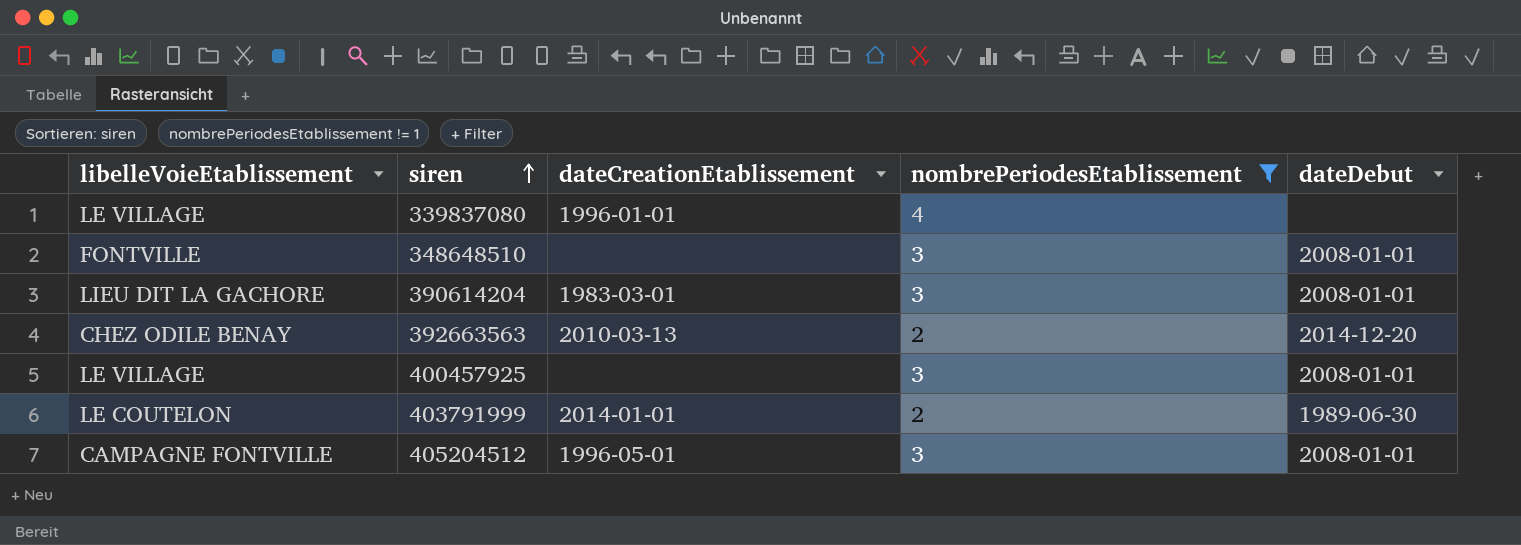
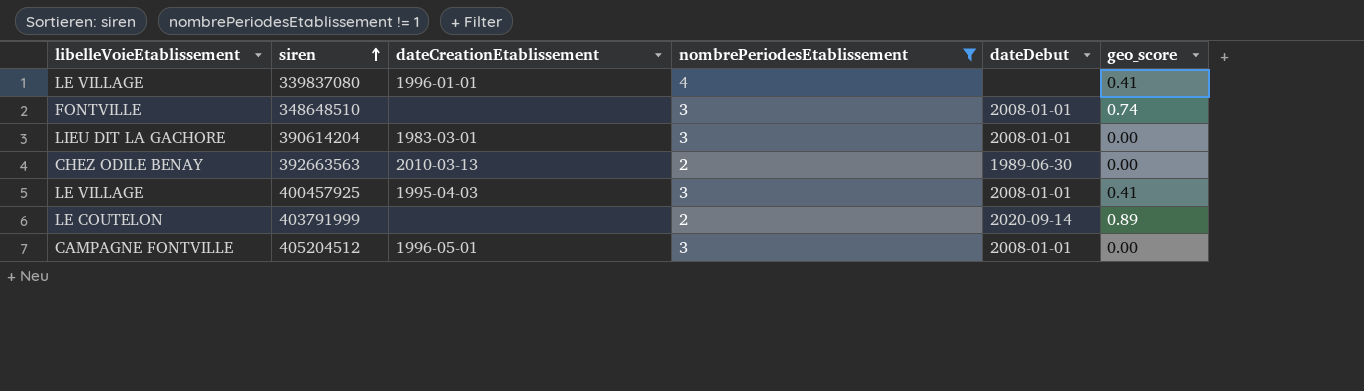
column geo_score | position: none -> 6
392663563 | dateDebut: 2014-12-20 -> 1989-06-30
400457925 | dateCreationEtablissement: none -> 1995-04-03
403791999 | dateCreationEtablissement: 2014-01-01 -> none
403791999 | dateDebut: 1989-06-30 -> 2020-09-14

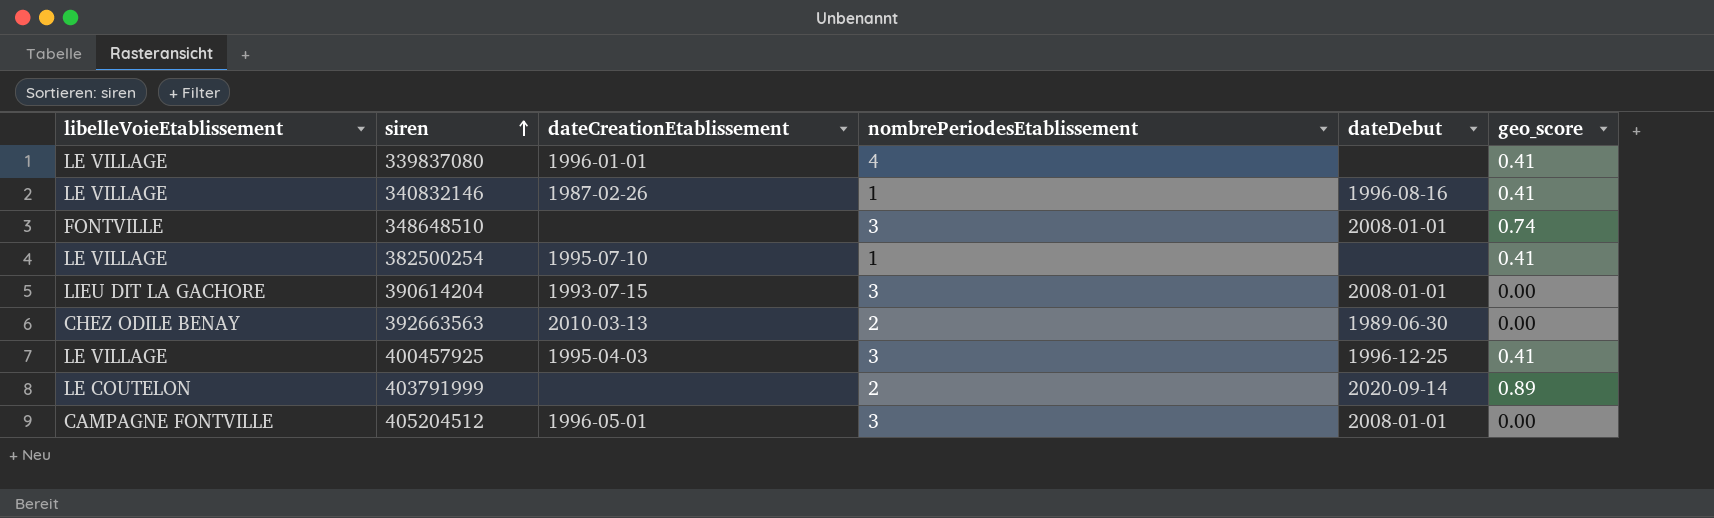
filter: nombrePeriodesEtablissement != 1 -> none
390614204 | dateCreationEtablissement: 1983-03-01 -> 1993-07-15
400457925 | dateDebut: 2008-01-01 -> 1996-12-25

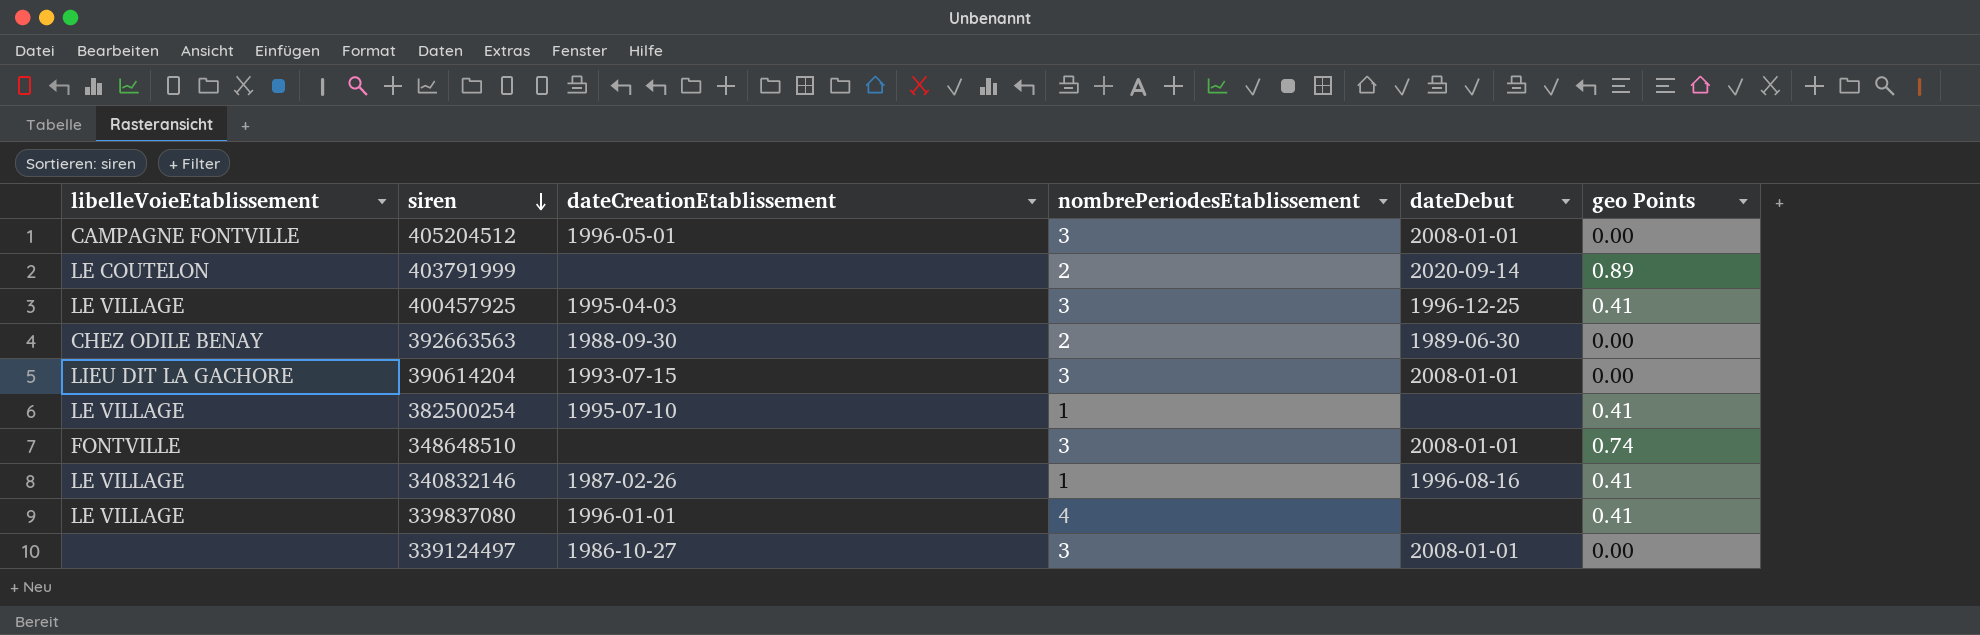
row order: siren ascending -> siren descending
column name: geo_score -> geo Points
392663563 | dateCreationEtablissement: 2010-03-13 -> 1988-09-30
row 339124497: none -> none | 1986-10-27 | 3 | 2008-01-01 | 0.00

